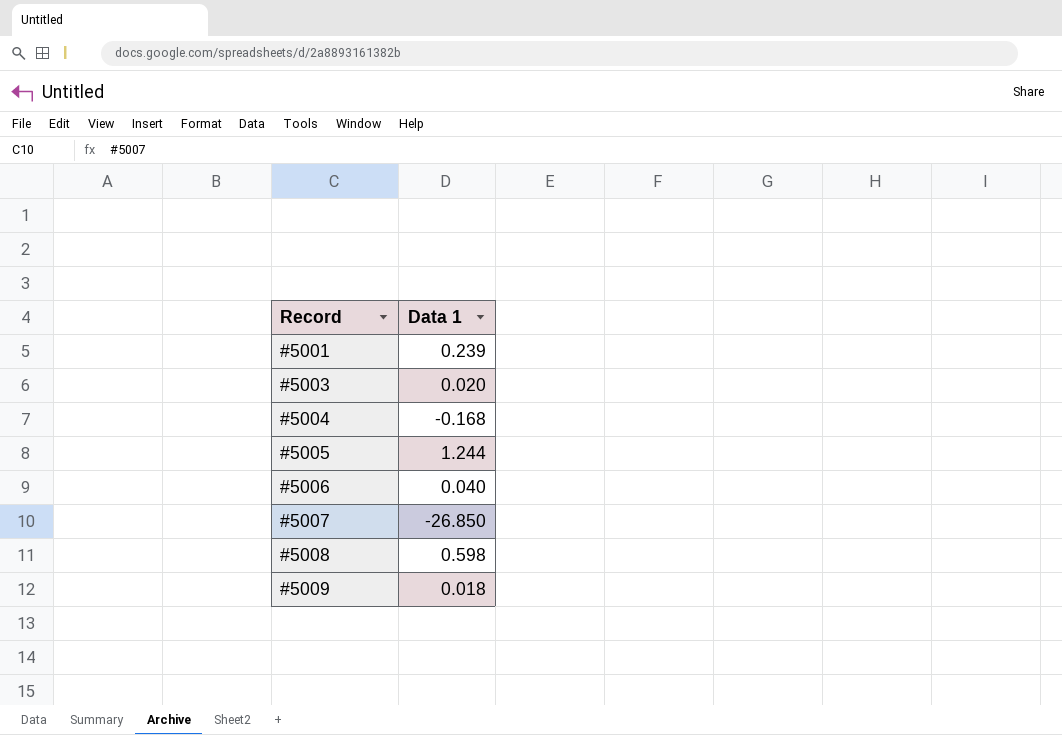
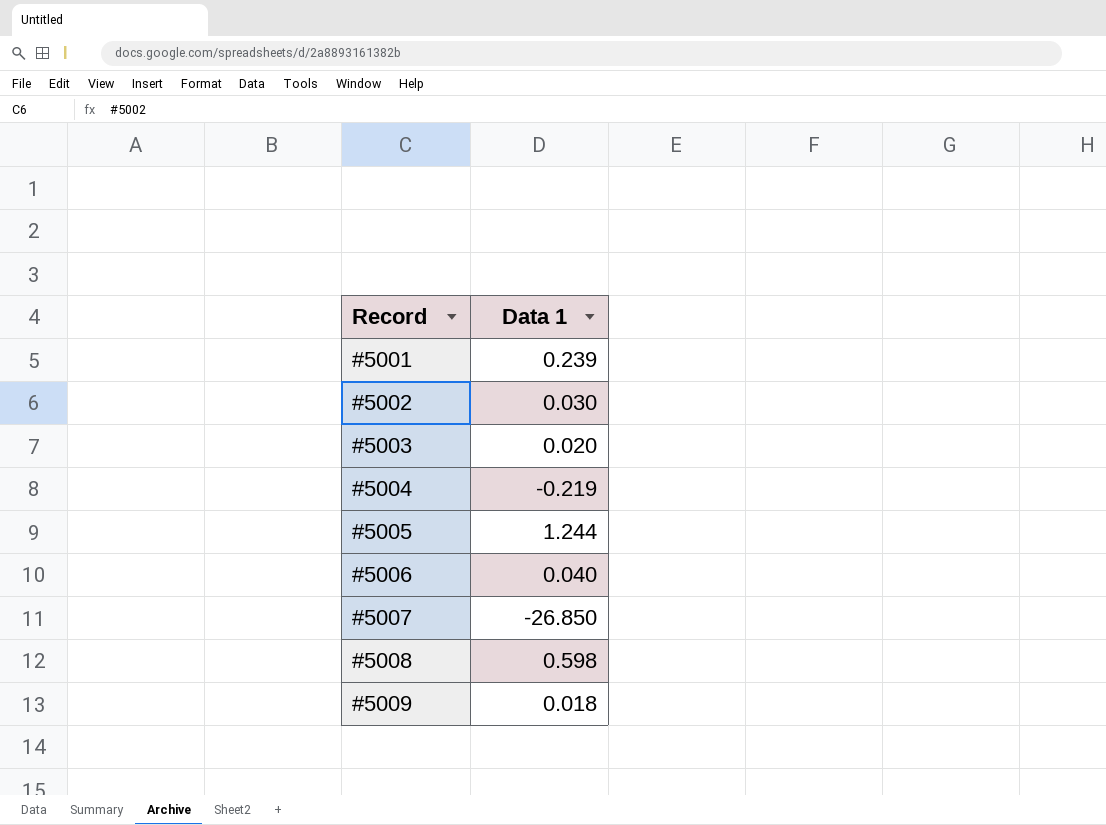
row #5002: none -> 0.030
#5004 | Data 1: -0.168 -> -0.219

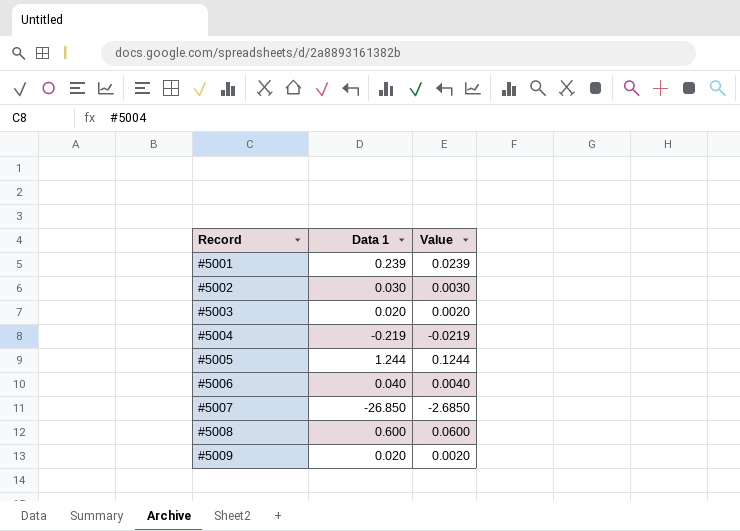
column Value | formula: none -> [Data 1] * 0.1
#5008 | Data 1: 0.598 -> 0.600
#5009 | Data 1: 0.018 -> 0.020

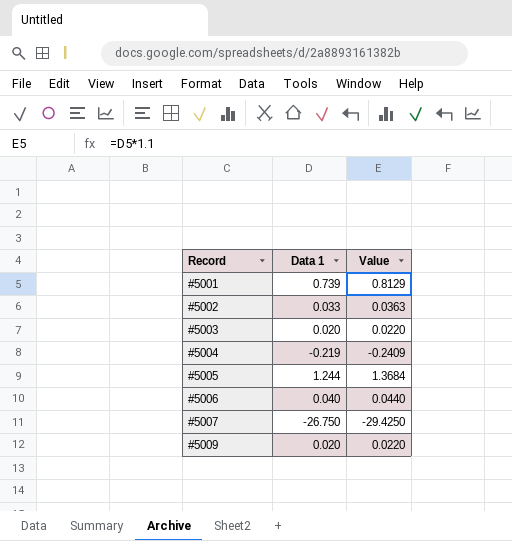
column Value | formula: [Data 1] * 0.1 -> [Data 1] * 1.1
row #5008: 0.600 | 0.0600 -> none
#5001 | Data 1: 0.239 -> 0.739
#5002 | Data 1: 0.030 -> 0.033
#5007 | Data 1: -26.850 -> -26.750

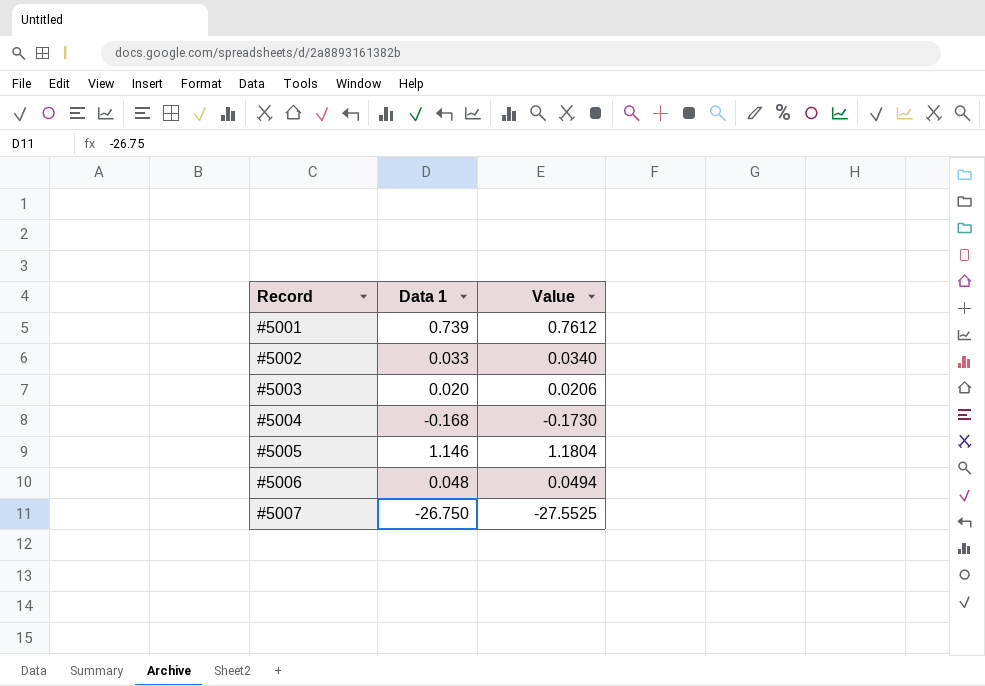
column Value | formula: [Data 1] * 1.1 -> [Data 1] * 1.03
row #5009: 0.020 | 0.0220 -> none
#5004 | Data 1: -0.219 -> -0.168
#5005 | Data 1: 1.244 -> 1.146
#5006 | Data 1: 0.040 -> 0.048

